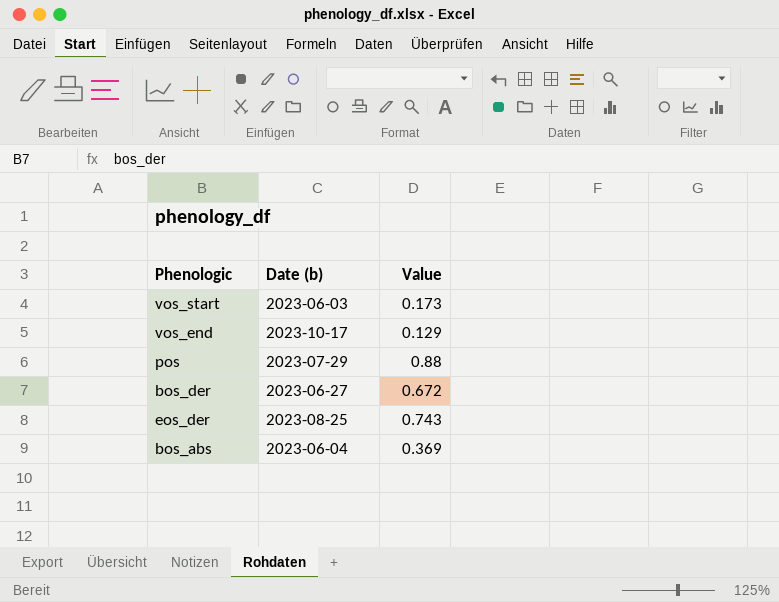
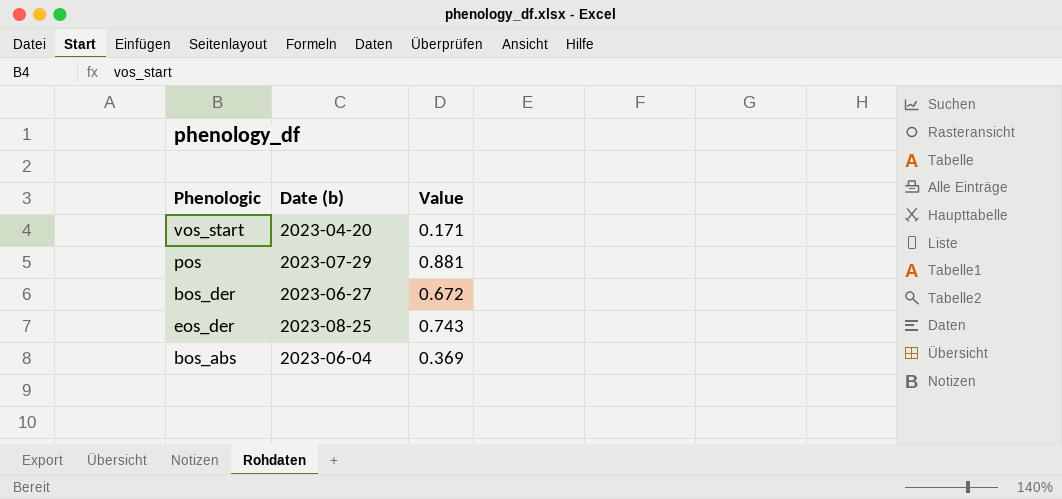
row vos_end: 2023-10-17 | 0.129 -> none
vos_start | Date (b): 2023-06-03 -> 2023-04-20
vos_start | Value: 0.173 -> 0.171
pos | Value: 0.88 -> 0.881

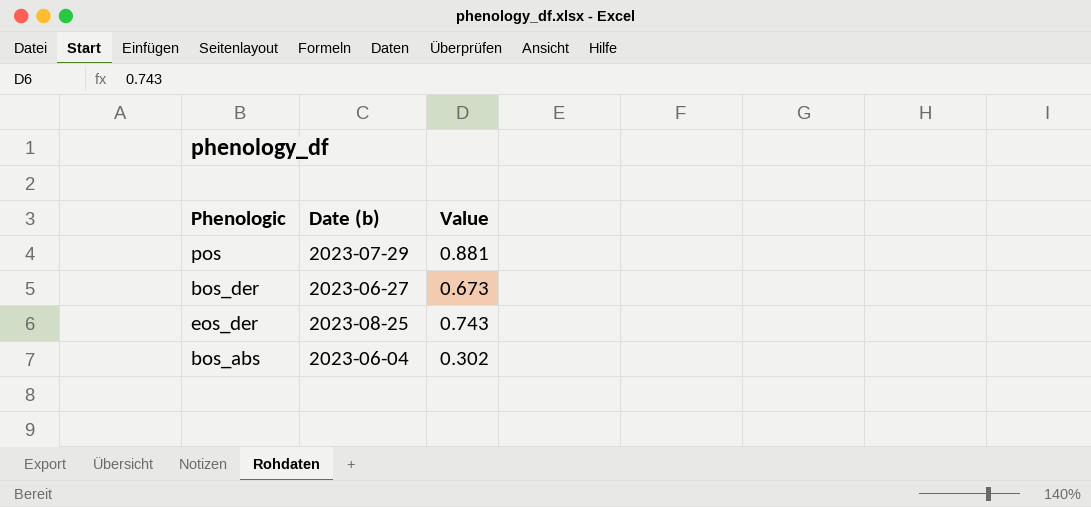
row vos_start: 2023-04-20 | 0.171 -> none
bos_der | Value: 0.672 -> 0.673
bos_abs | Value: 0.369 -> 0.302

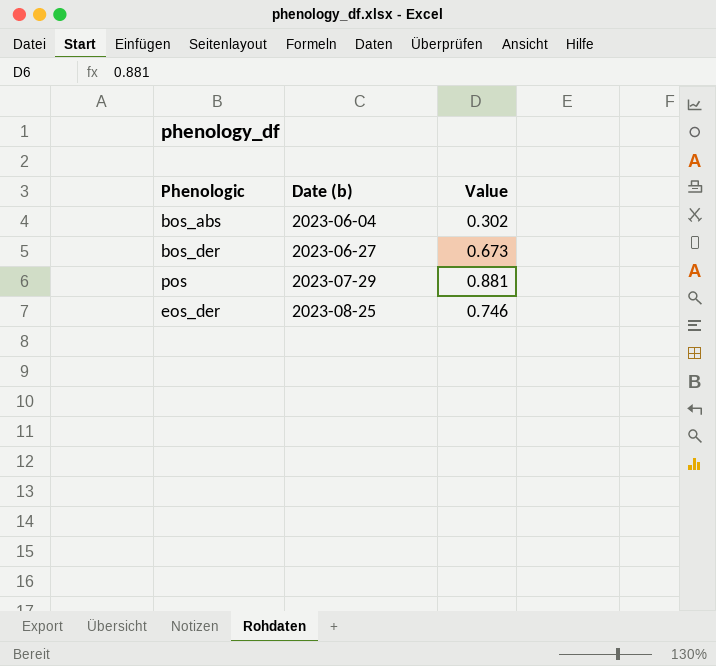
row order: none -> Date (b) ascending
eos_der | Value: 0.743 -> 0.746

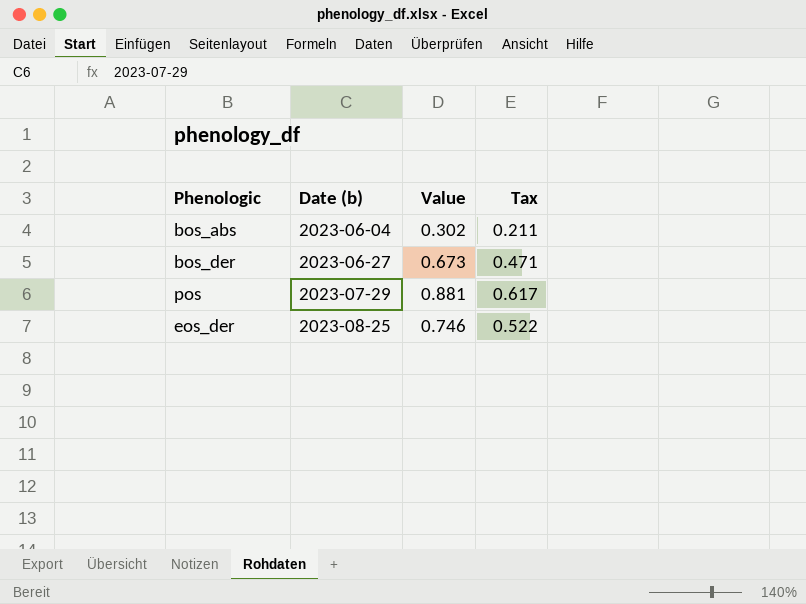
column Tax | formula: none -> [Value] * 0.7

